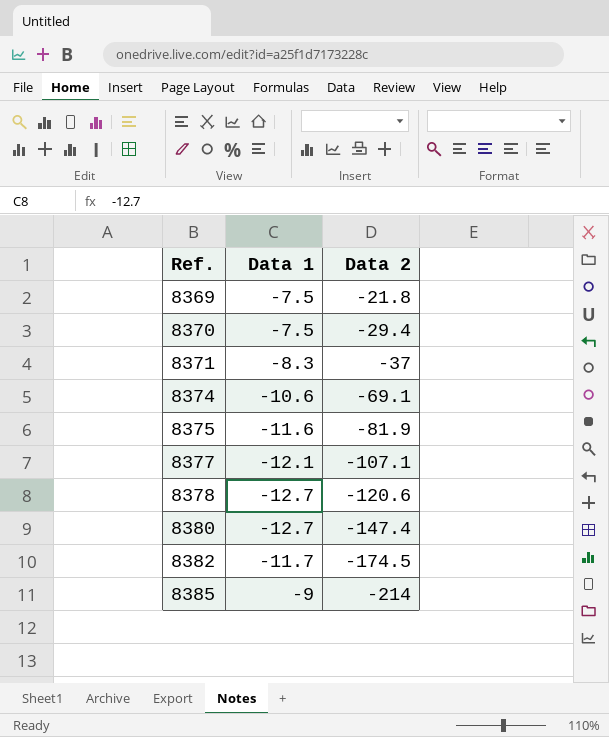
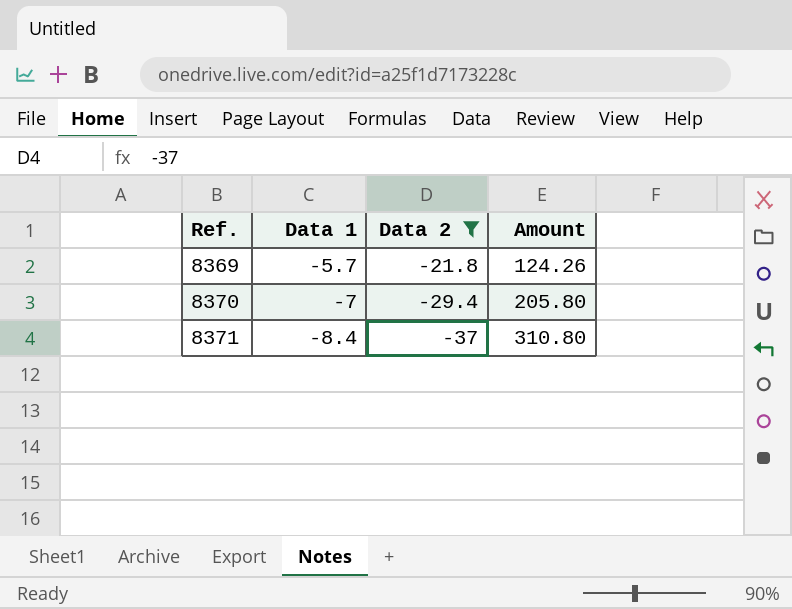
filter: none -> Data 2 >= -37
column Amount | formula: none -> [Data 1] * [Data 2]
8369 | Data 1: -7.5 -> -5.7
8370 | Data 1: -7.5 -> -7
8371 | Data 1: -8.3 -> -8.4

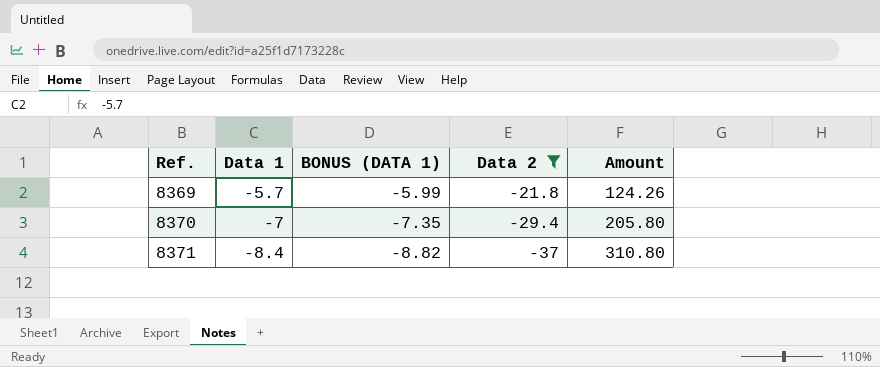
column BONUS (DATA 1) | formula: none -> [Data 1] * 1.05

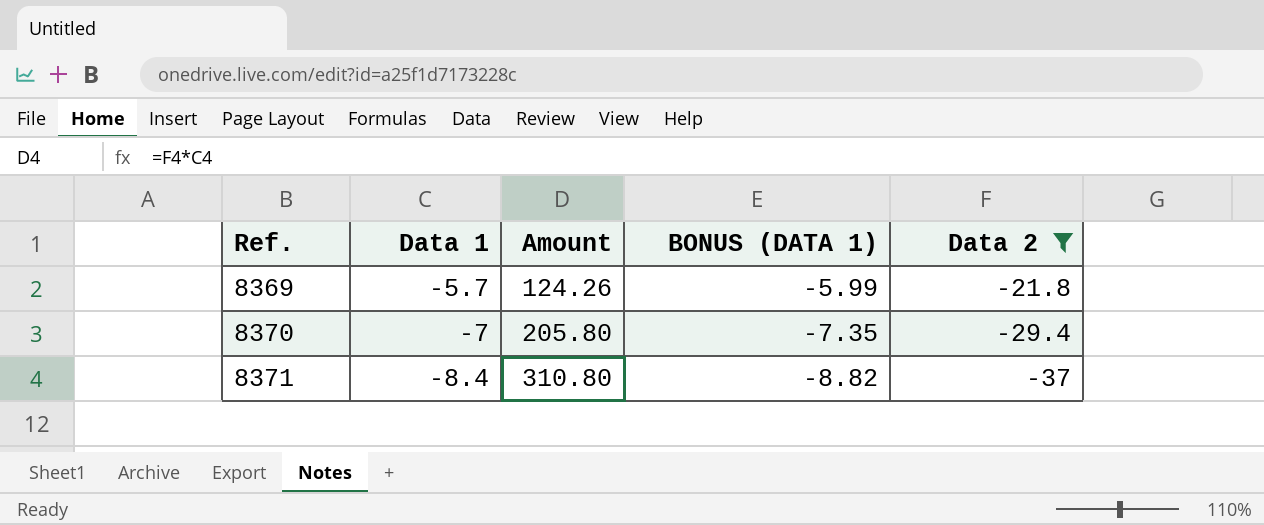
column Amount | position: 5 -> 3

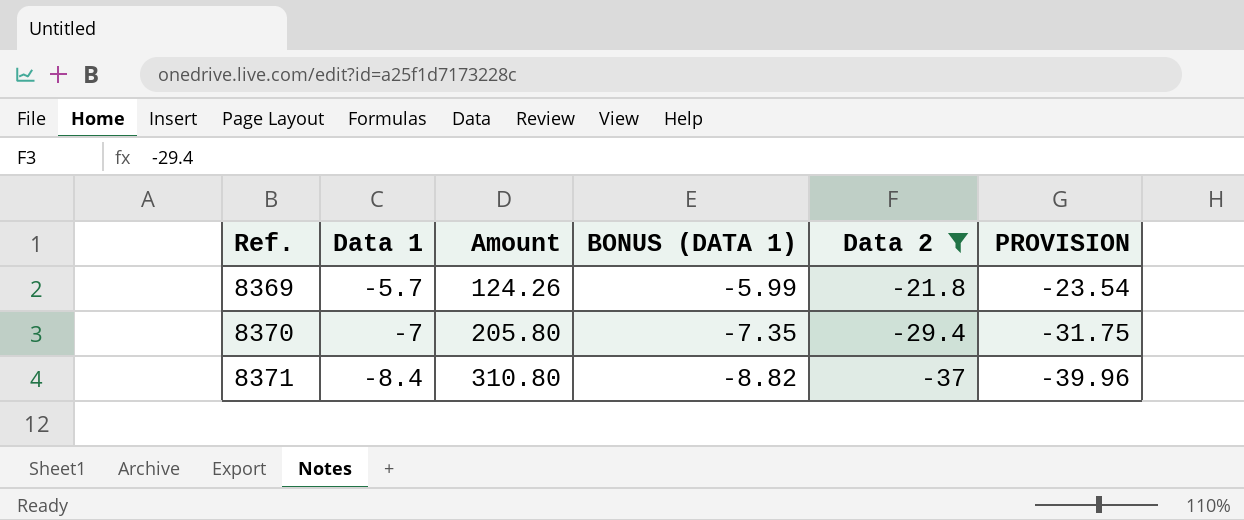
column PROVISION | formula: none -> [Data 2] * 1.08

